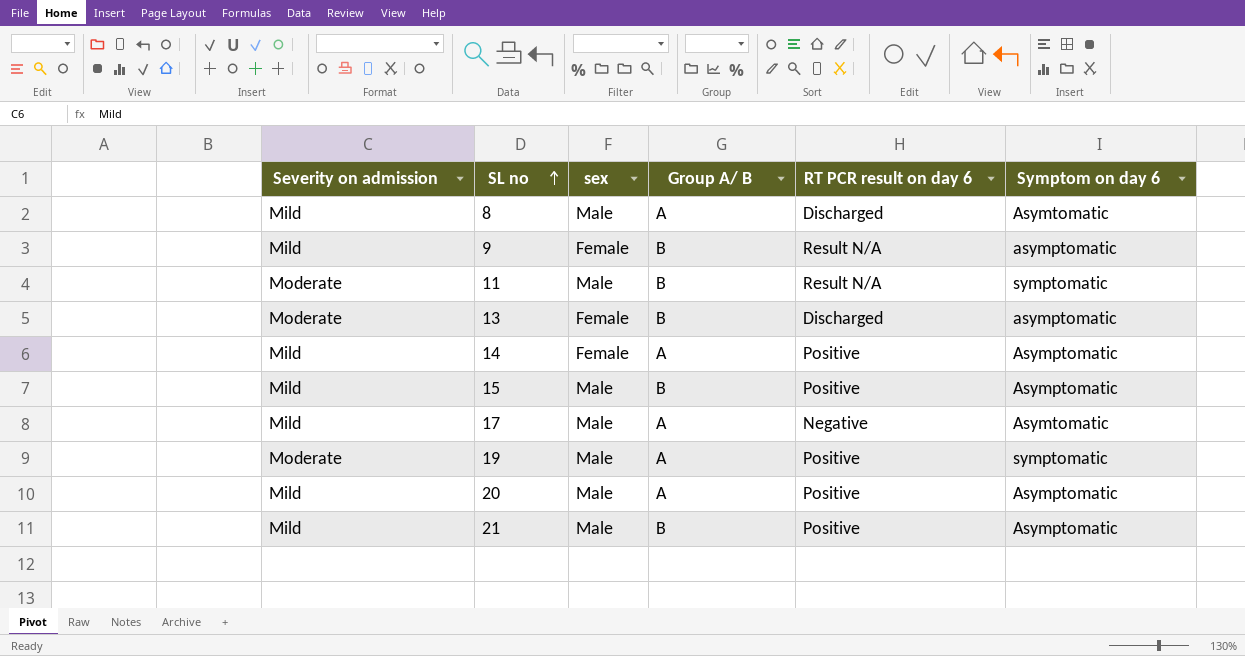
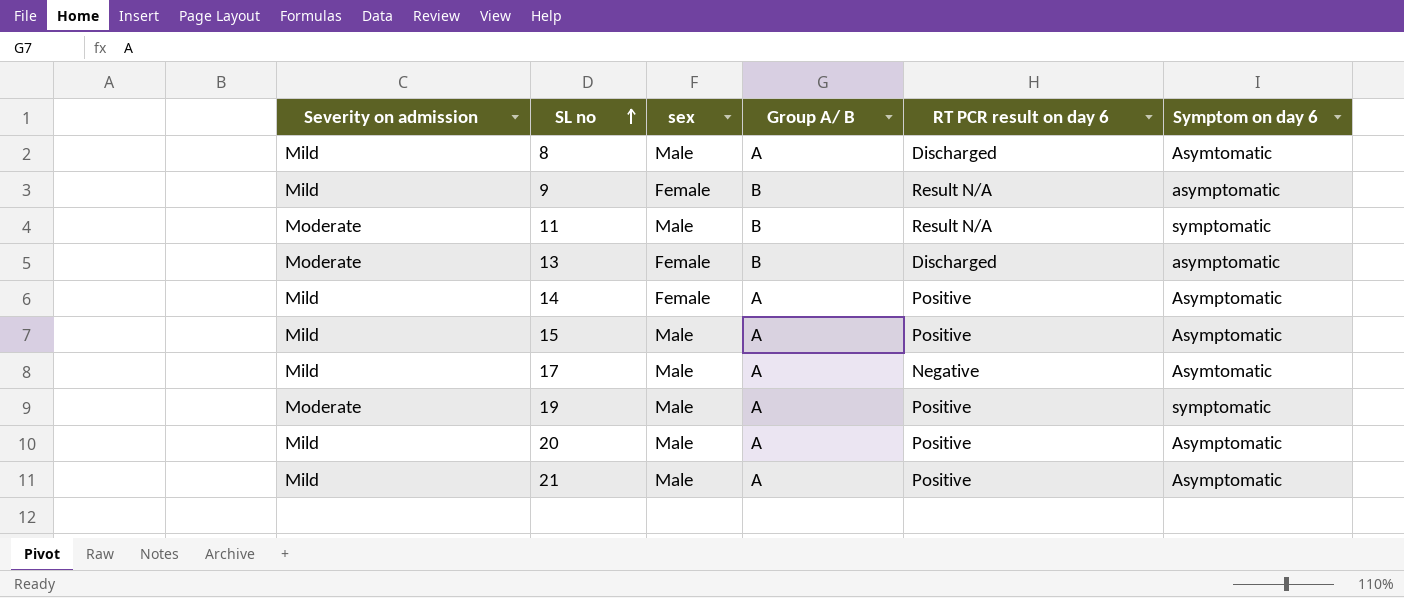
15 | Group A/ B: B -> A
21 | Group A/ B: B -> A

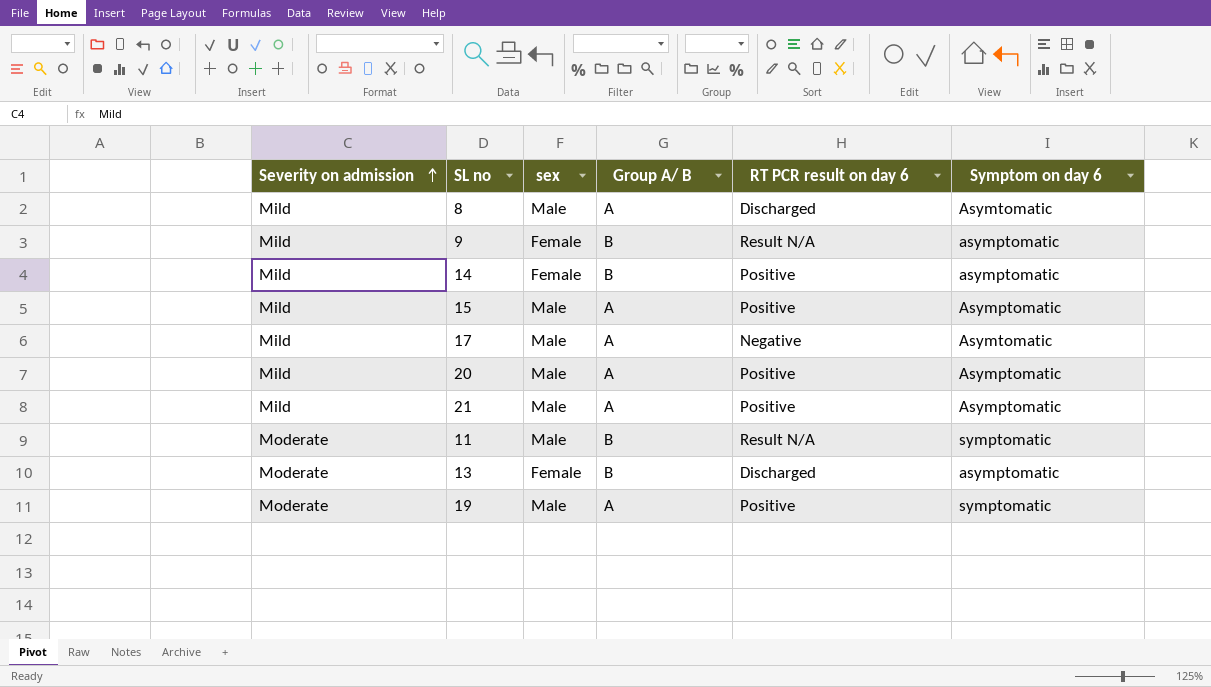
row order: SL no ascending -> Severity on admission ascending
14 | Group A/ B: A -> B
14 | Symptom on day 6: Asymptomatic -> asymptomatic

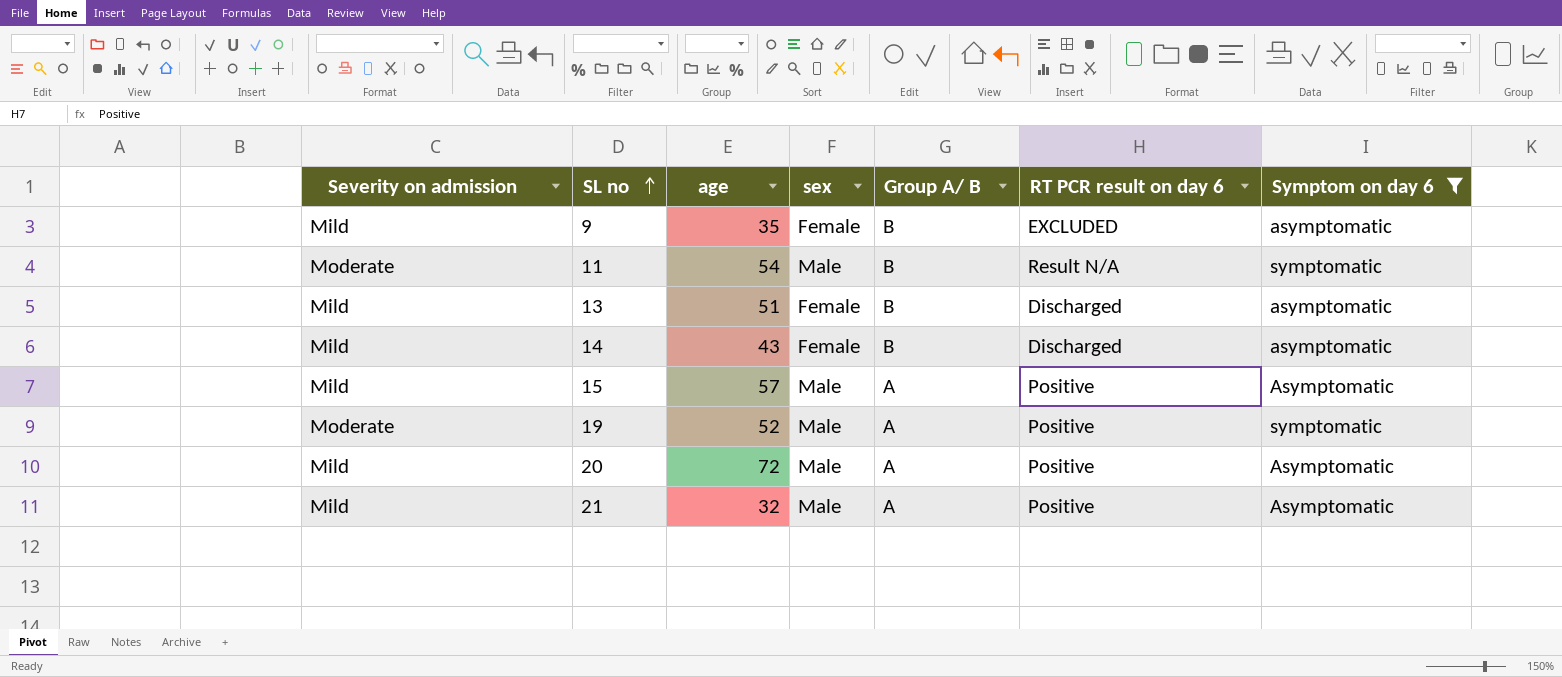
filter: none -> Symptom on day 6 != Asymtomatic
row order: Severity on admission ascending -> SL no ascending
column age | position: none -> 3
9 | RT PCR result on day 6: Result N/A -> EXCLUDED
13 | Severity on admission: Moderate -> Mild
14 | RT PCR result on day 6: Positive -> Discharged

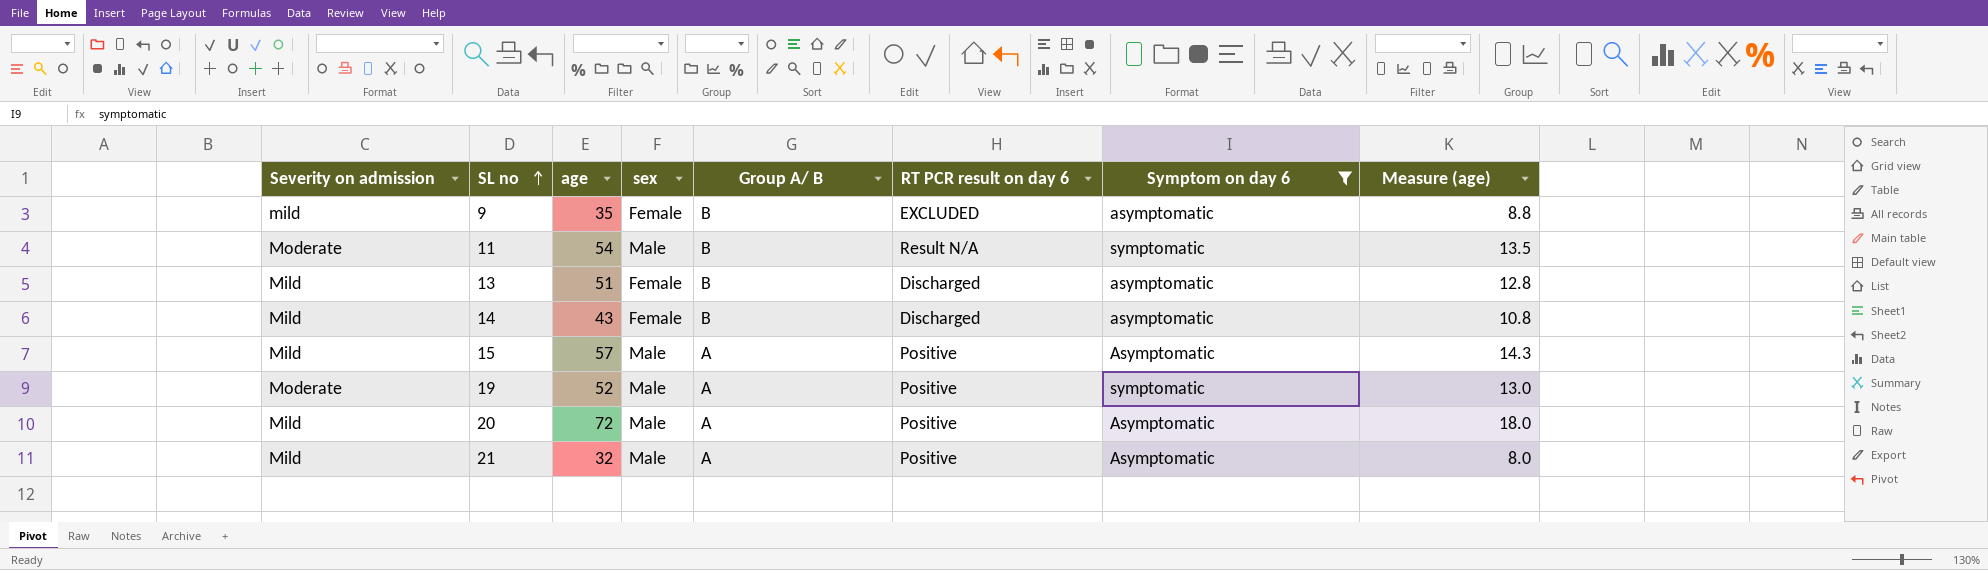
column Measure (age) | formula: none -> [age] * 0.25
9 | Severity on admission: Mild -> mild

